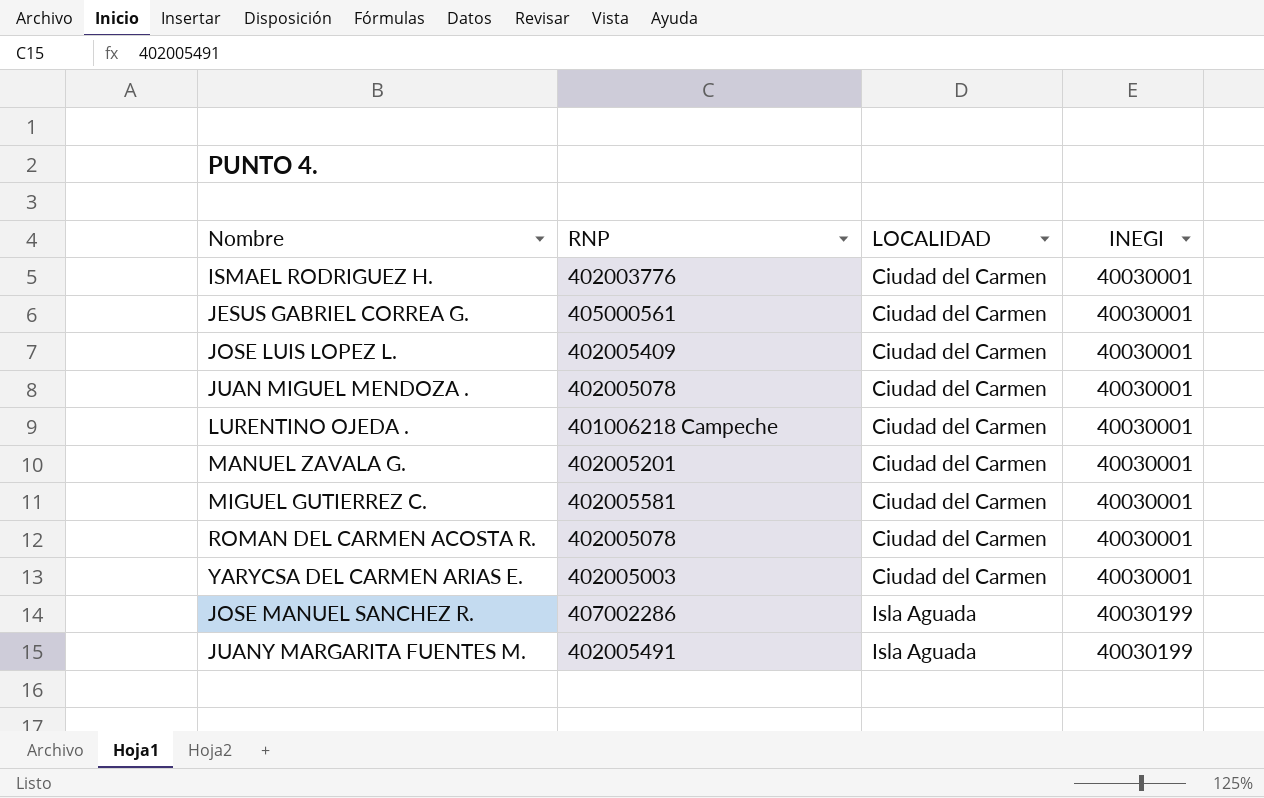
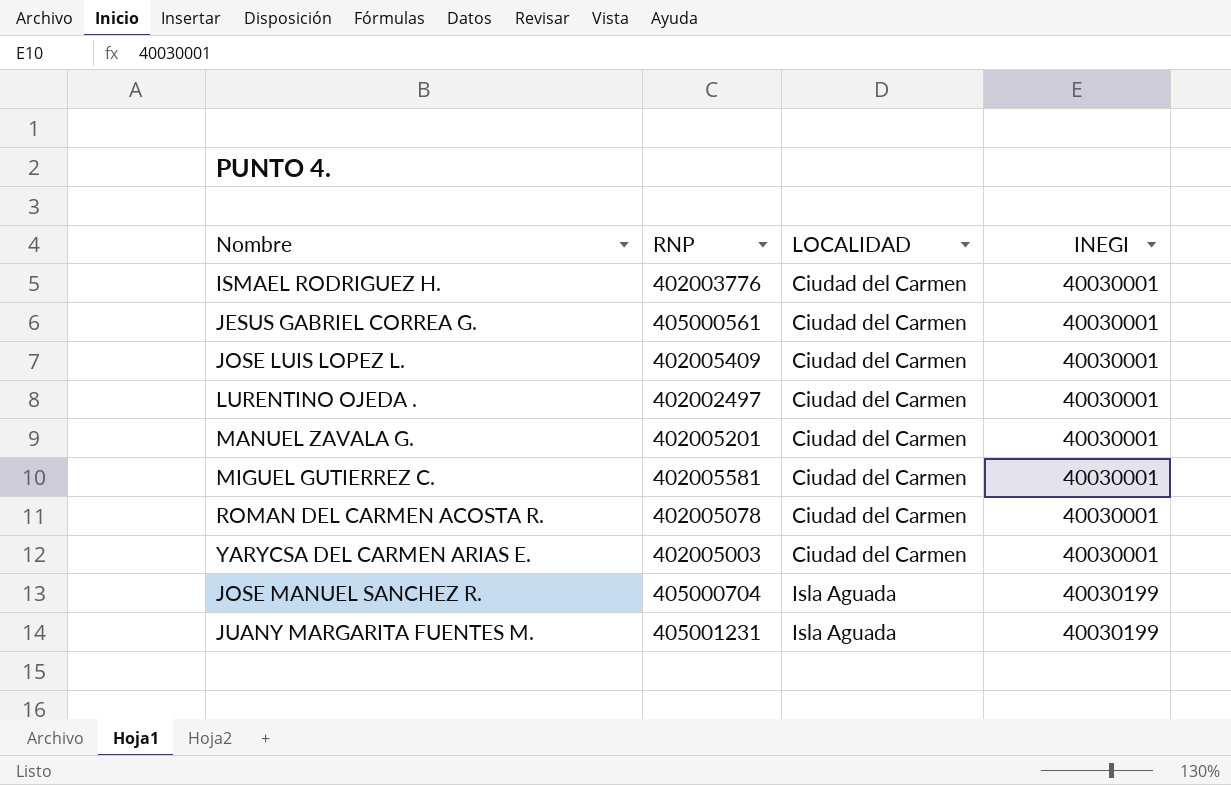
row JUAN MIGUEL MENDOZA .: 402005078 | Ciudad del Carmen | 40030001 -> none
LURENTINO OJEDA . | RNP: 401006218 Campeche -> 402002497
JOSE MANUEL SANCHEZ R. | RNP: 407002286 -> 405000704
JUANY MARGARITA FUENTES M. | RNP: 402005491 -> 405001231

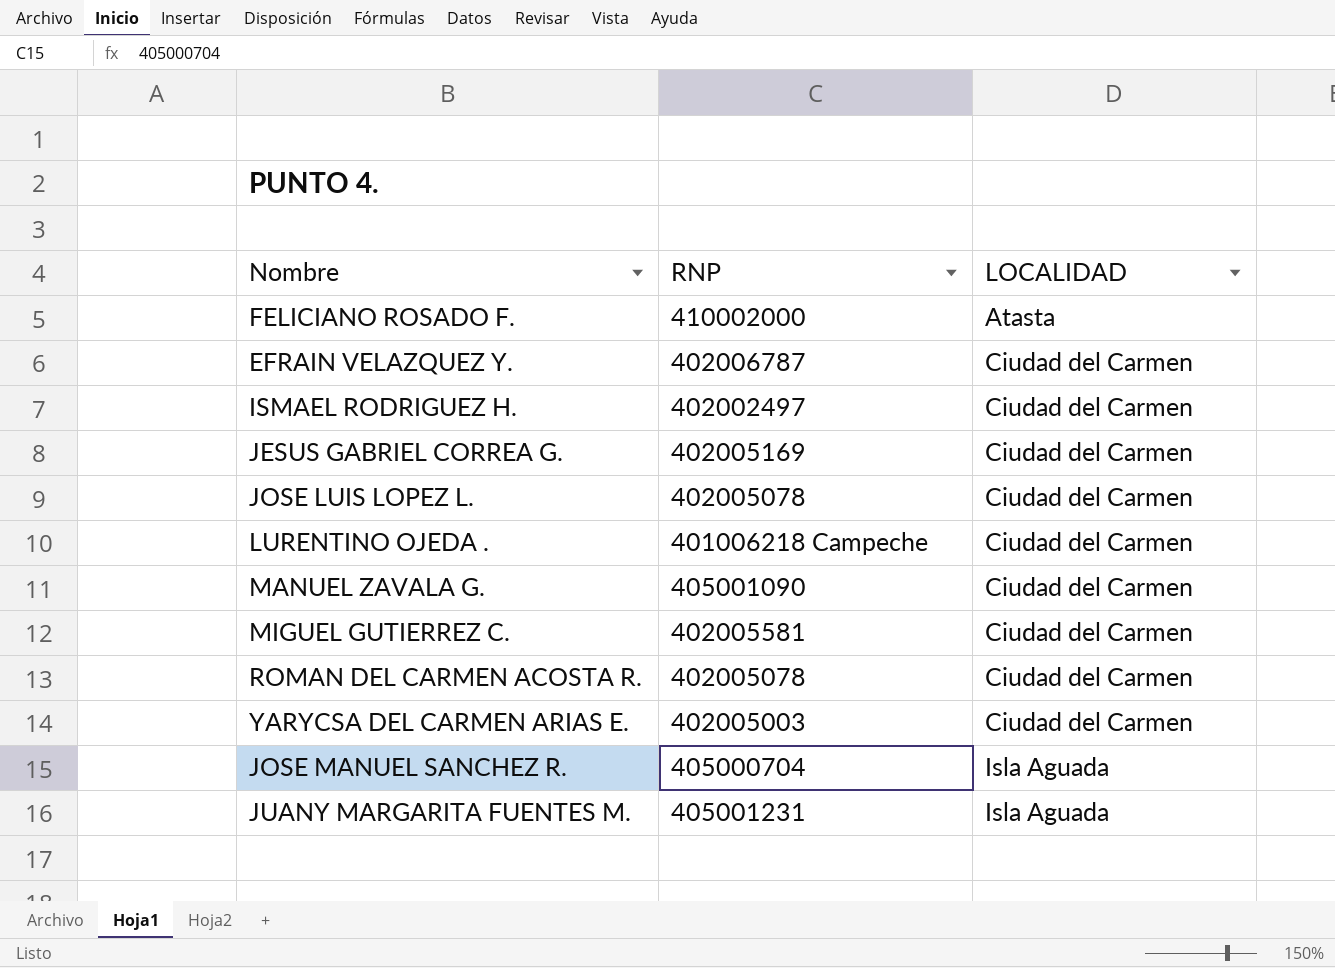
column INEGI | position: 4 -> none
row FELICIANO ROSADO F.: none -> 410002000 | Atasta
row EFRAIN VELAZQUEZ Y.: none -> 402006787 | Ciudad del Carmen
ISMAEL RODRIGUEZ H. | RNP: 402003776 -> 402002497
JESUS GABRIEL CORREA G. | RNP: 405000561 -> 402005169
JOSE LUIS LOPEZ L. | RNP: 402005409 -> 402005078
LURENTINO OJEDA . | RNP: 402002497 -> 401006218 Campeche
MANUEL ZAVALA G. | RNP: 402005201 -> 405001090

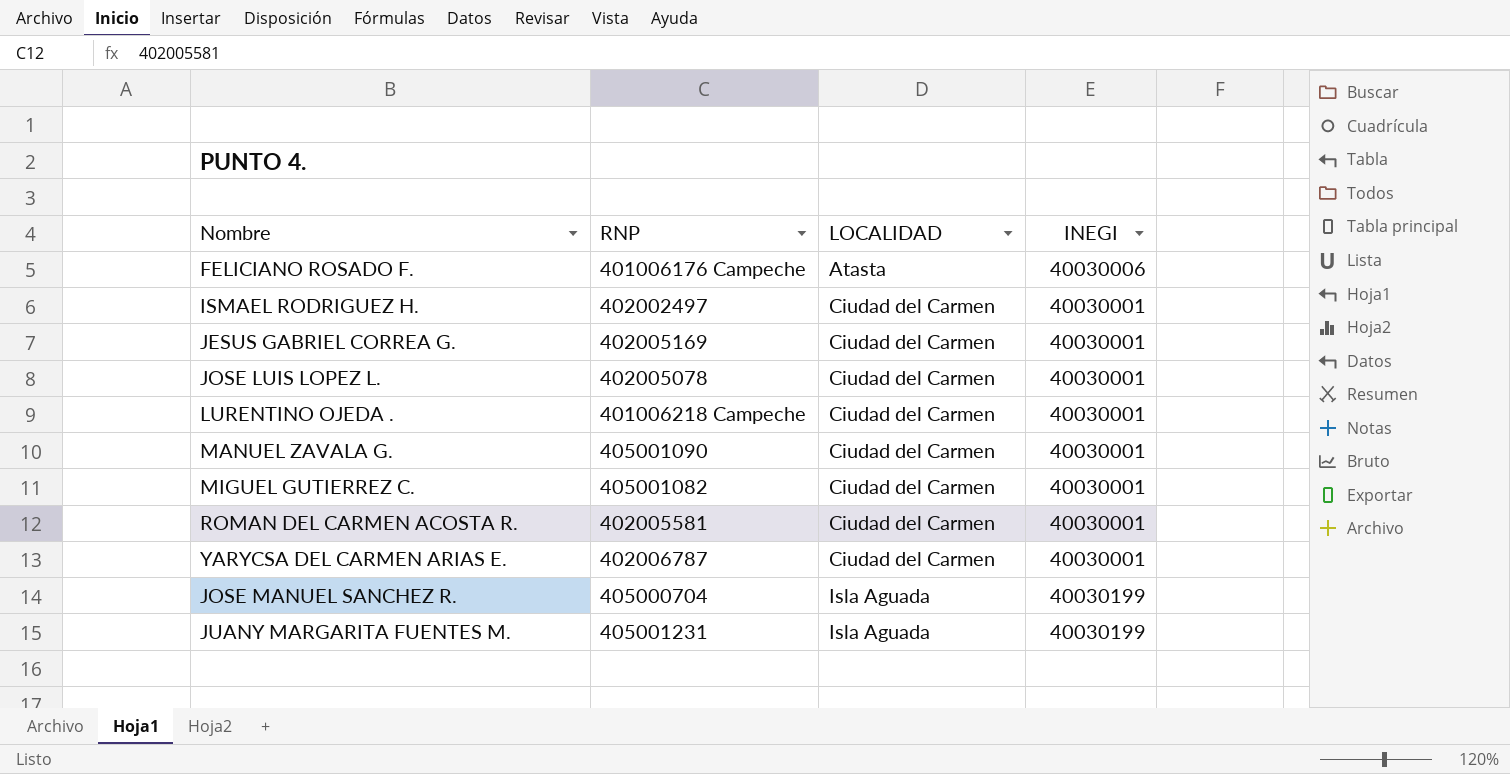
column INEGI | position: none -> 4
row EFRAIN VELAZQUEZ Y.: 402006787 | Ciudad del Carmen -> none
FELICIANO ROSADO F. | RNP: 410002000 -> 401006176 Campeche
MIGUEL GUTIERREZ C. | RNP: 402005581 -> 405001082
ROMAN DEL CARMEN ACOSTA R. | RNP: 402005078 -> 402005581
YARYCSA DEL CARMEN ARIAS E. | RNP: 402005003 -> 402006787

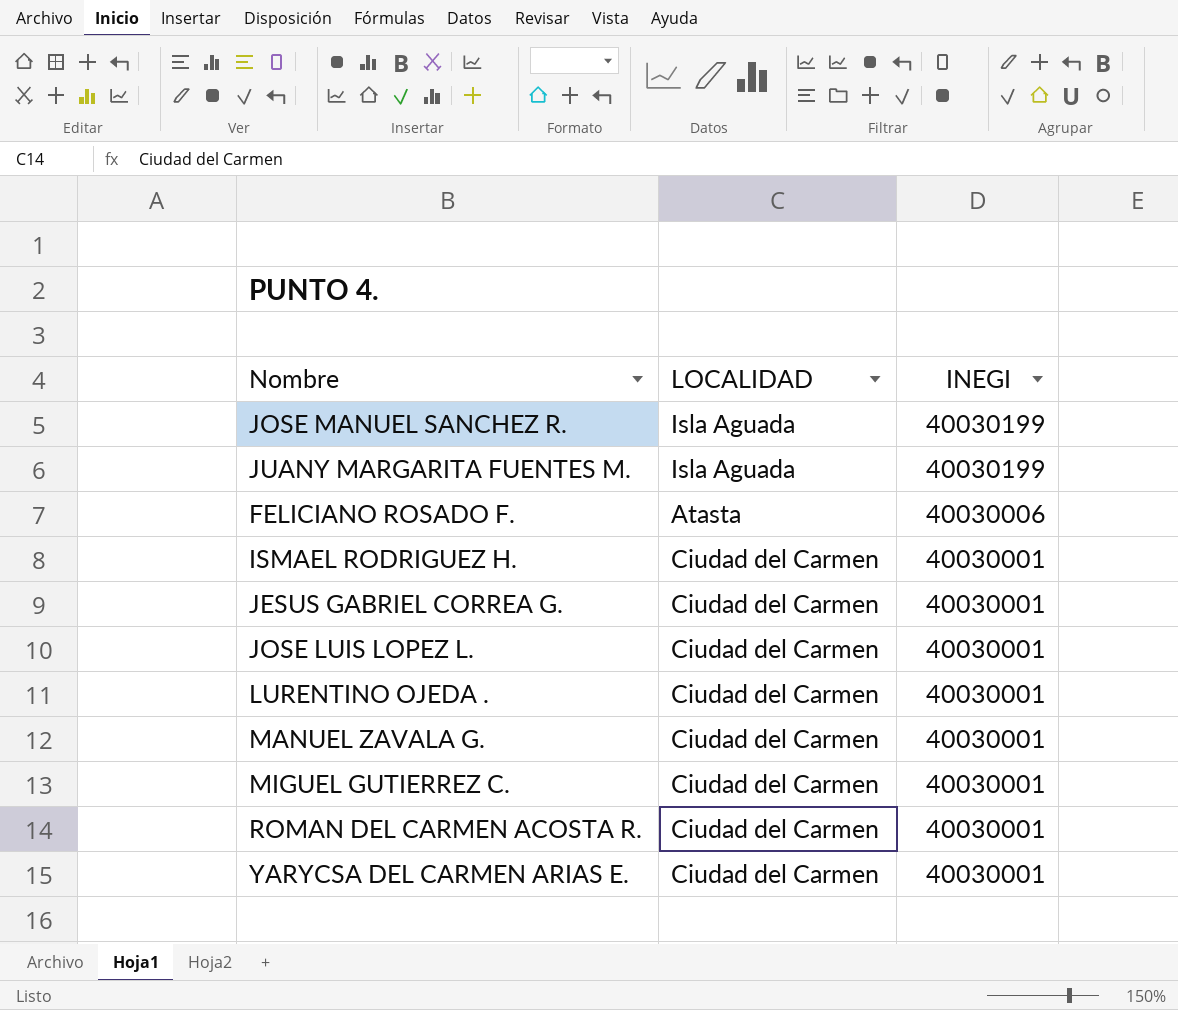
row order: LOCALIDAD ascending -> INEGI descending
column RNP | position: 2 -> none

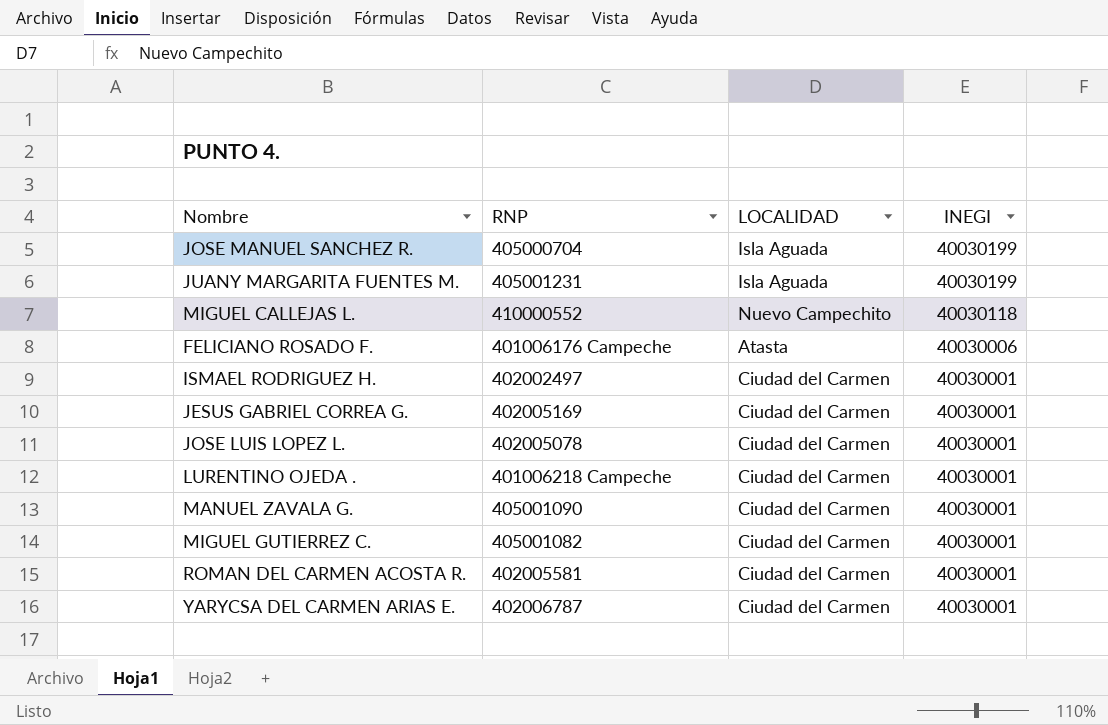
column RNP | position: none -> 2
row MIGUEL CALLEJAS L.: none -> 410000552 | Nuevo Campechito | 40030118

